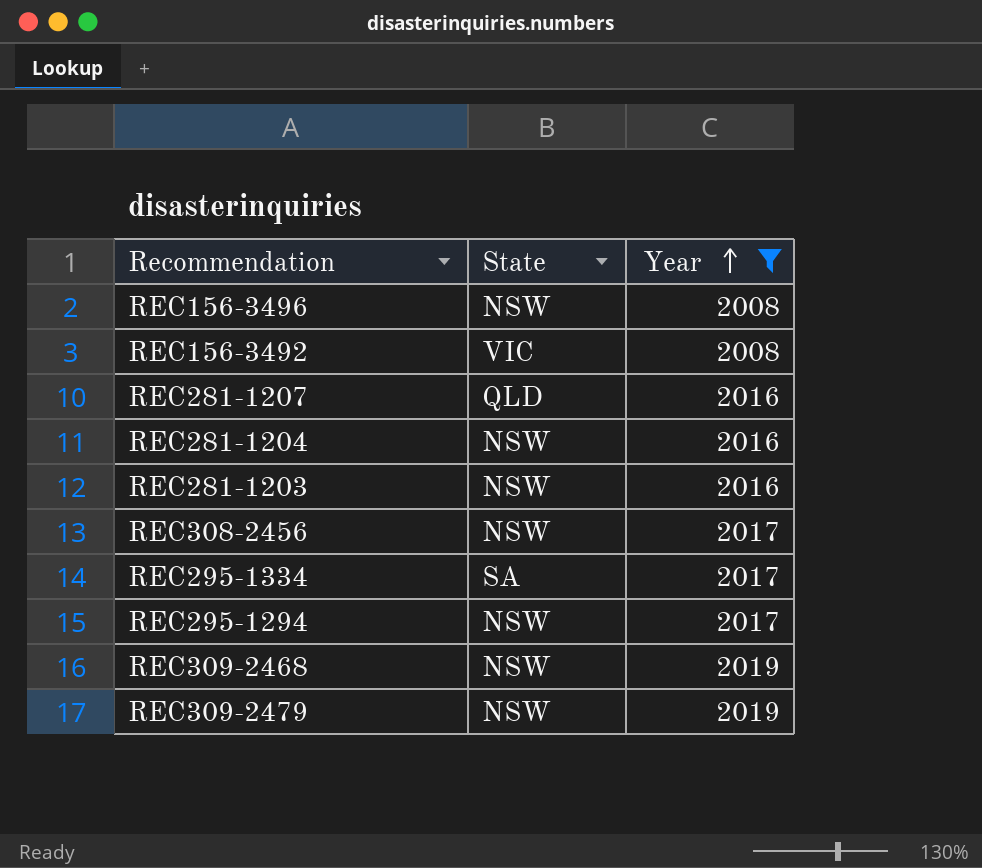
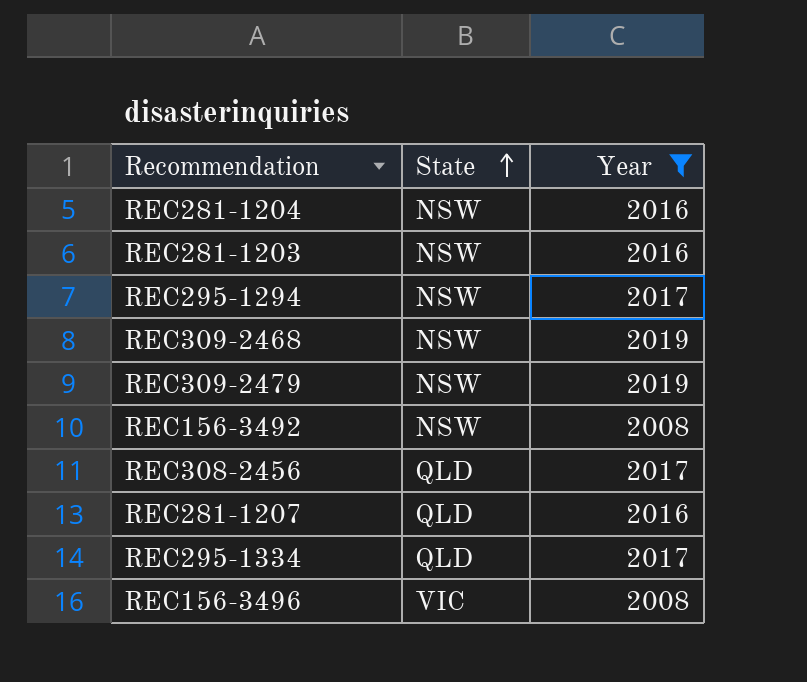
row order: Year ascending -> State ascending
REC156-3492 | State: VIC -> NSW
REC308-2456 | State: NSW -> QLD
REC295-1334 | State: SA -> QLD
REC156-3496 | State: NSW -> VIC

